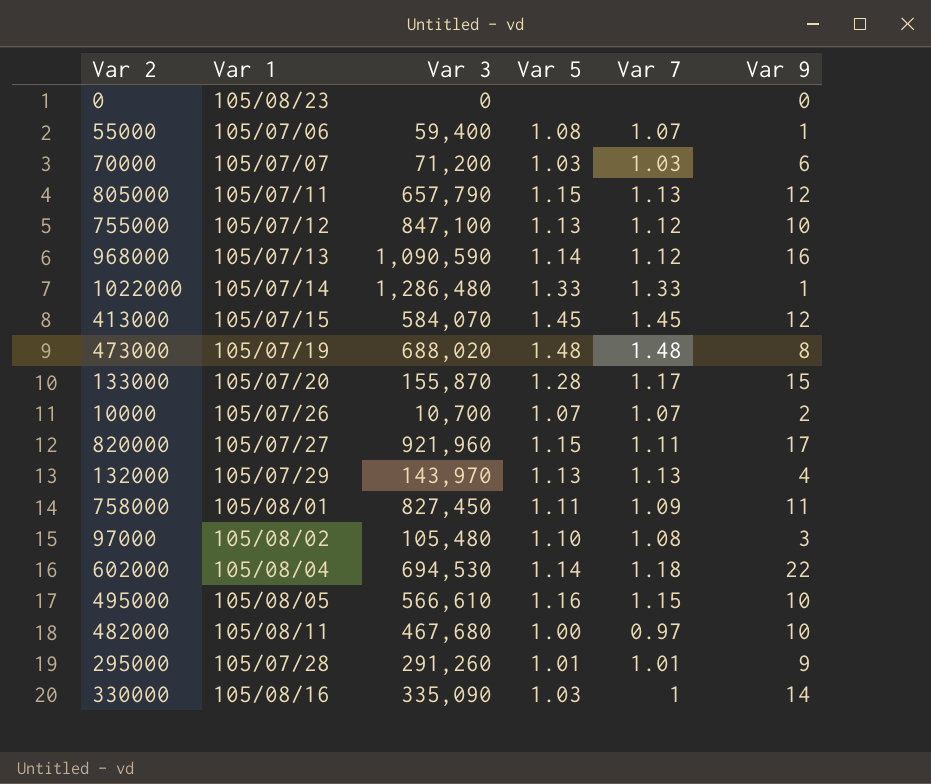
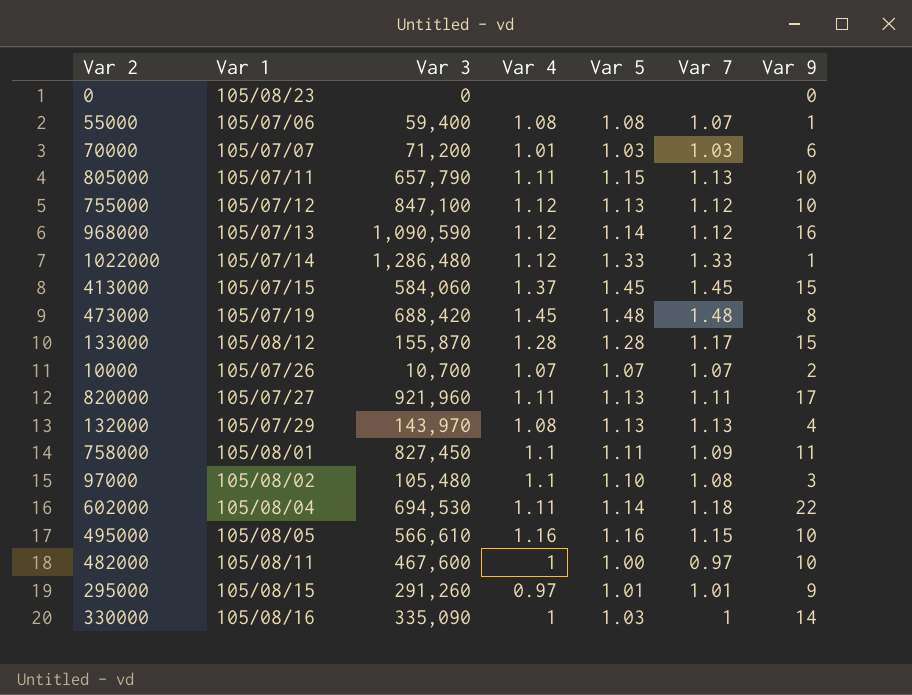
column Var 4 | position: none -> 4
805000 | Var 9: 12 -> 10
413000 | Var 3: 584,070 -> 584,060
413000 | Var 9: 12 -> 15
473000 | Var 3: 688,020 -> 688,420
133000 | Var 1: 105/07/20 -> 105/08/12
820000 | Var 5: 1.15 -> 1.13
482000 | Var 3: 467,680 -> 467,600
295000 | Var 1: 105/07/28 -> 105/08/15

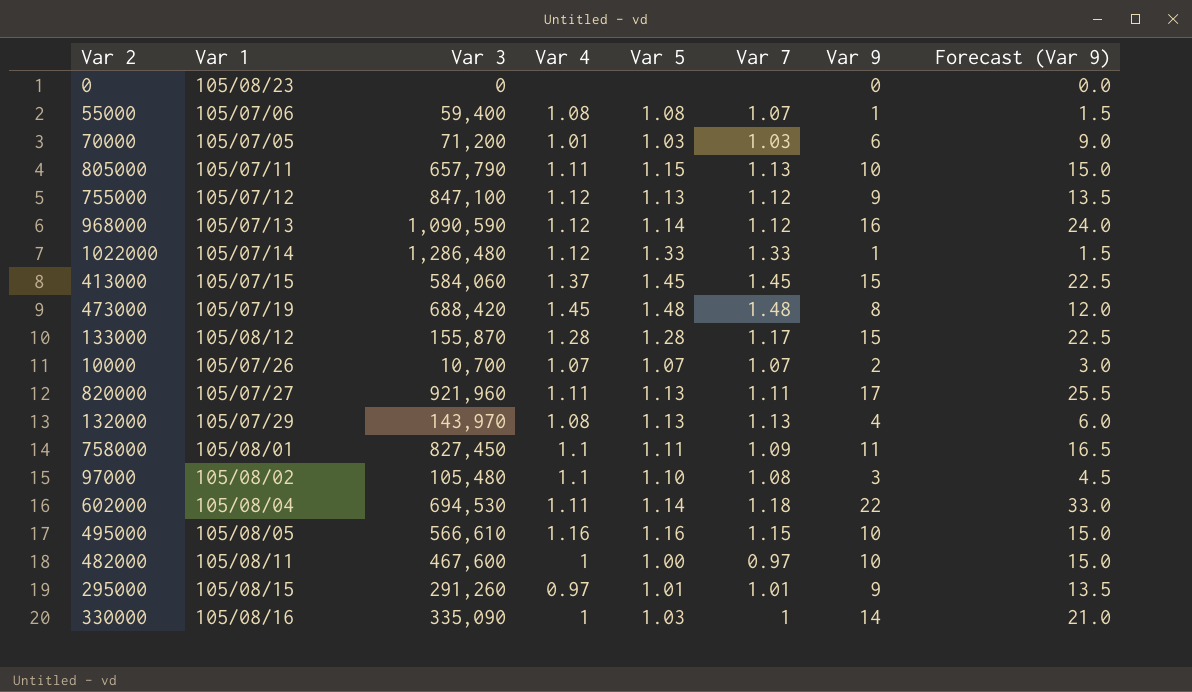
column Forecast (Var 9) | formula: none -> [Var 9] * 1.5
70000 | Var 1: 105/07/07 -> 105/07/05
755000 | Var 9: 10 -> 9

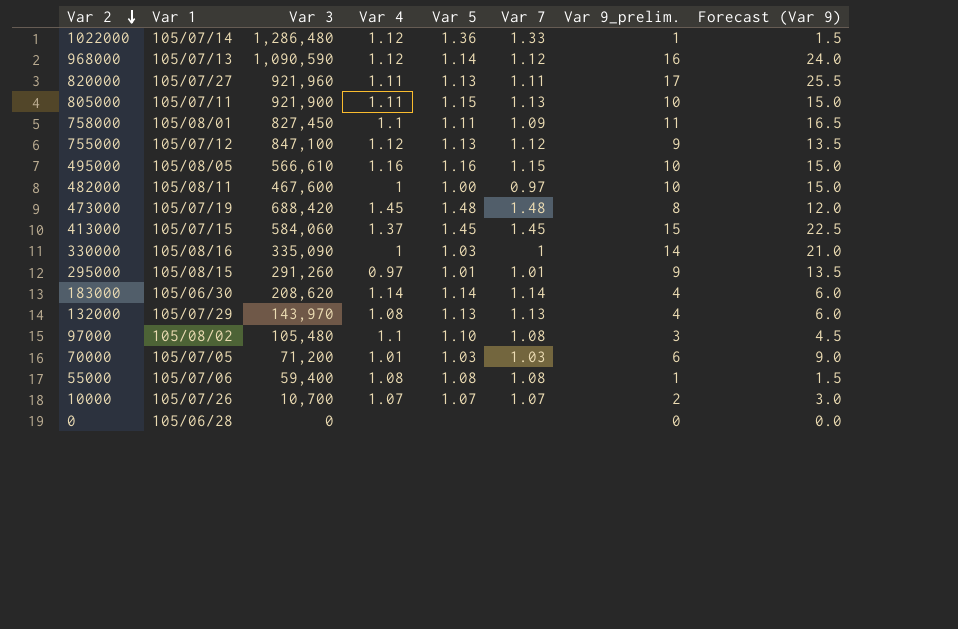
row order: none -> Var 2 descending
column name: Var 9 -> Var 9_prelim.
row 133000: 105/08/12 | 155,870 | 1.28 | 1.28 | 1.17 | 15 | 22.5 -> none
row 602000: 105/08/04 | 694,530 | 1.11 | 1.14 | 1.18 | 22 | 33.0 -> none
1022000 | Var 5: 1.33 -> 1.36
805000 | Var 3: 657,790 -> 921,900
row 183000: none -> 105/06/30 | 208,620 | 1.14 | 1.14 | 1.14 | 4 | 6.0
55000 | Var 7: 1.07 -> 1.08
0 | Var 1: 105/08/23 -> 105/06/28

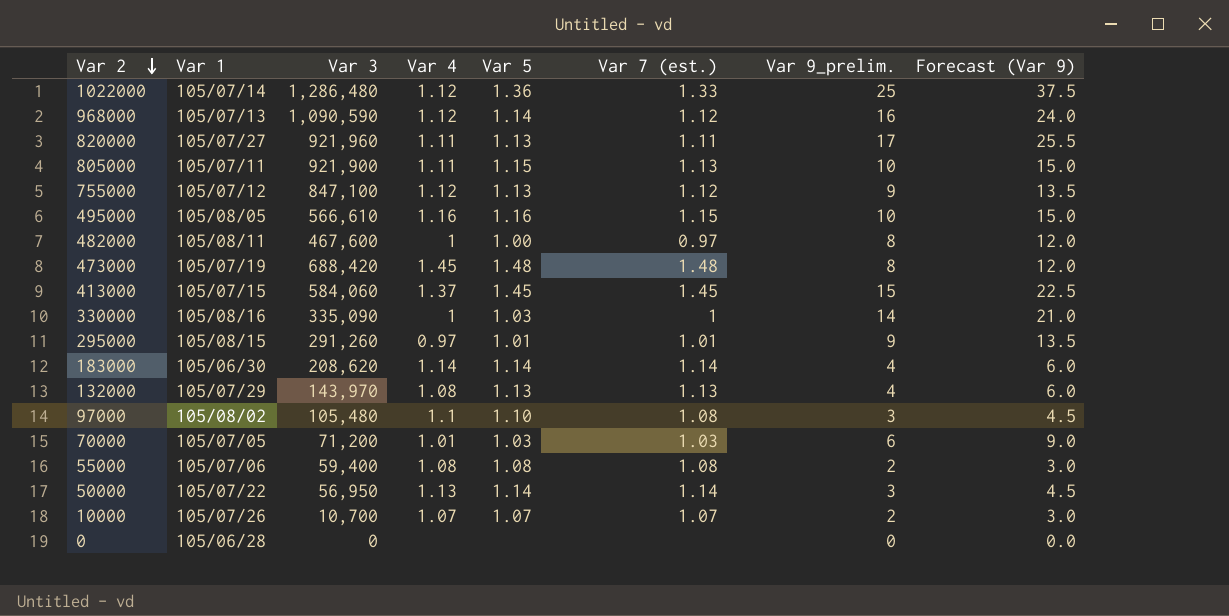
column name: Var 7 -> Var 7 (est.)
row 758000: 105/08/01 | 827,450 | 1.1 | 1.11 | 1.09 | 11 | 16.5 -> none
1022000 | Var 9_prelim.: 1 -> 25
1022000 | Forecast (Var 9): 1.5 -> 37.5
482000 | Var 9_prelim.: 10 -> 8
482000 | Forecast (Var 9): 15.0 -> 12.0
55000 | Var 9_prelim.: 1 -> 2
55000 | Forecast (Var 9): 1.5 -> 3.0
row 50000: none -> 105/07/22 | 56,950 | 1.13 | 1.14 | 1.14 | 3 | 4.5

